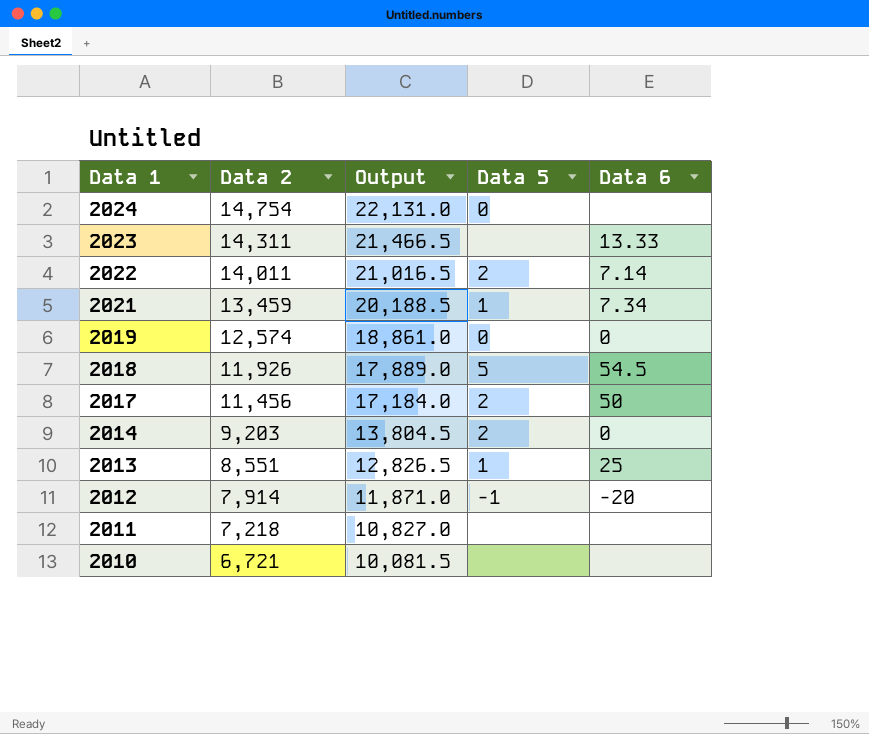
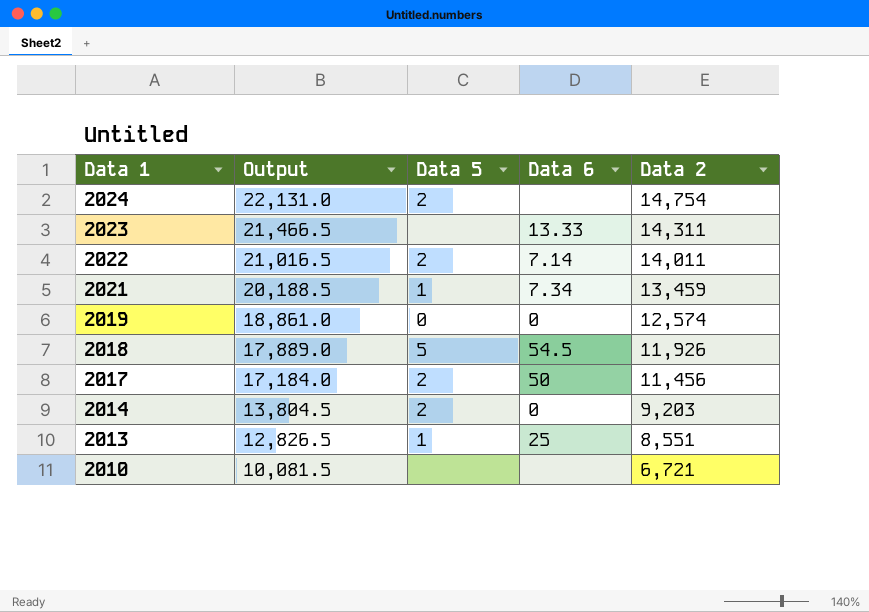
column Data 2 | position: 2 -> 5
row 2012: 7,914 | 11,871.0 | -1 | -20 -> none
row 2011: 7,218 | 10,827.0 | none | none -> none
2024 | Data 5: 0 -> 2

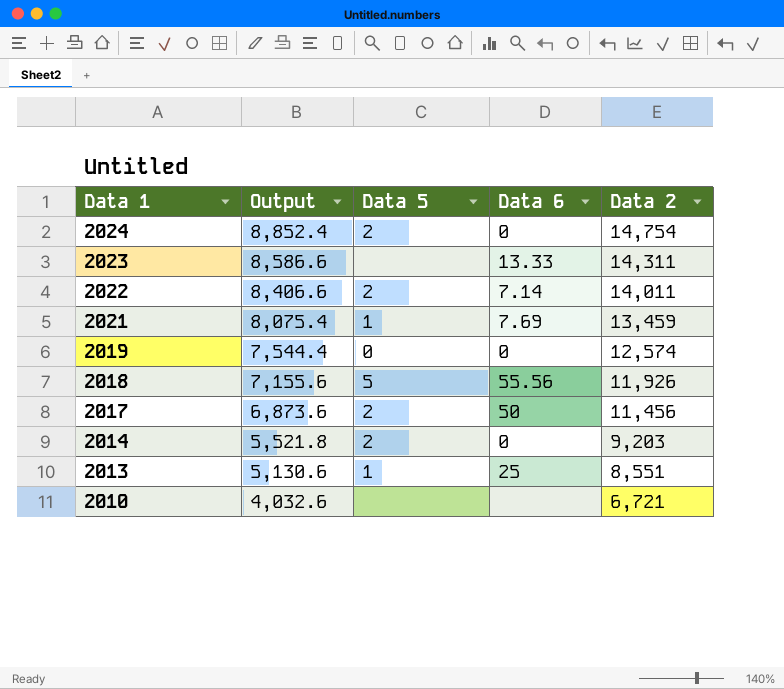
column Output | formula: [Data 2] * 1.5 -> [Data 2] * 0.6
2024 | Data 6: none -> 0
2021 | Data 6: 7.34 -> 7.69
2018 | Data 6: 54.5 -> 55.56

